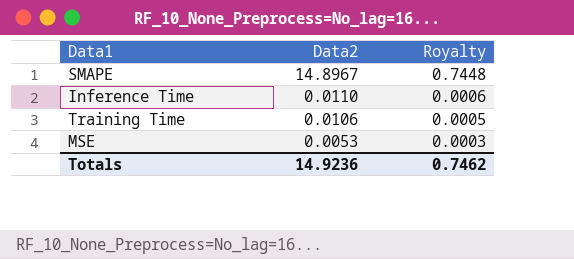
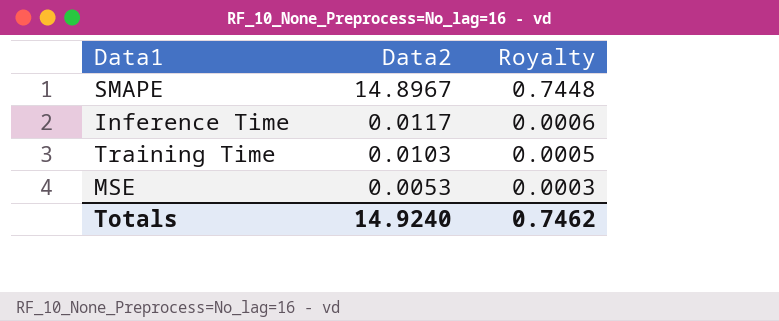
Inference Time | Data2: 0.0110 -> 0.0117
Training Time | Data2: 0.0106 -> 0.0103
Totals | Data2: 14.9236 -> 14.9240

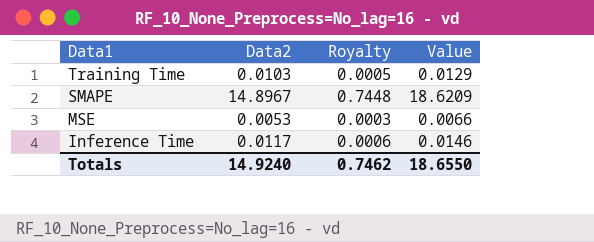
row order: Data2 descending -> Data1 descending
column Value | formula: none -> [Data2] * 1.25

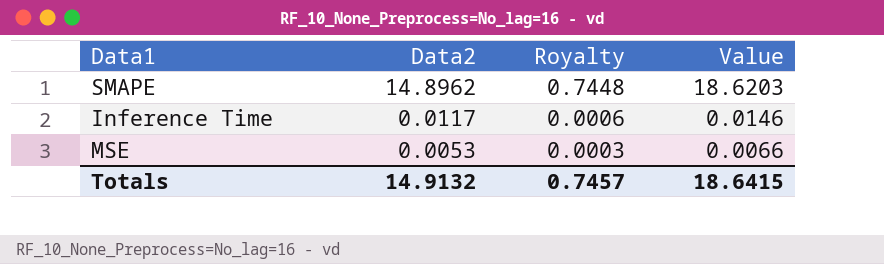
row order: Data1 descending -> Data2 descending
row Training Time: 0.0103 | 0.0005 | 0.0129 -> none
SMAPE | Data2: 14.8967 -> 14.8962
SMAPE | Value: 18.6209 -> 18.6203
Totals | Data2: 14.9240 -> 14.9132
Totals | Royalty: 0.7462 -> 0.7457
Totals | Value: 18.6550 -> 18.6415

